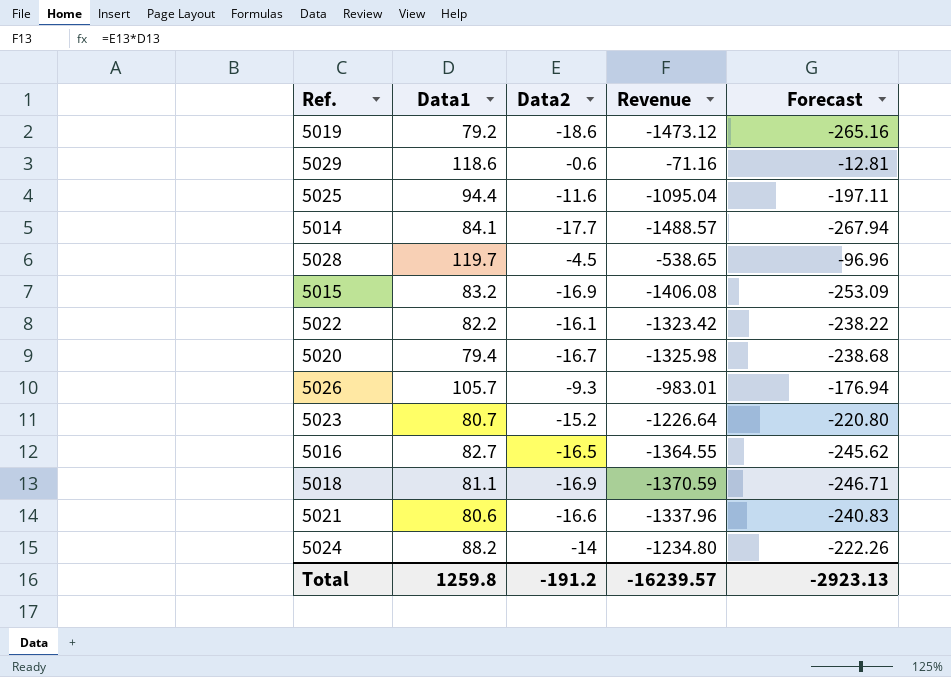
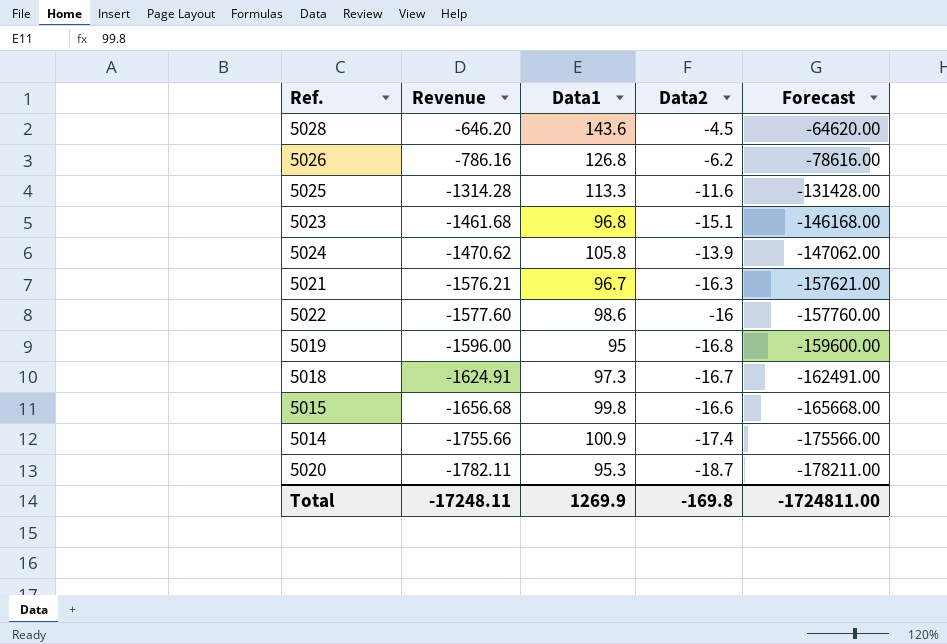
row order: none -> Revenue descending
column Revenue | position: 4 -> 2
column Forecast | formula: [Revenue] * 0.18 -> [Revenue] * 100
row 5029: 118.6 | -0.6 | -71.16 | -12.81 -> none
row 5016: 82.7 | -16.5 | -1364.55 | -245.62 -> none
5028 | Revenue: -538.65 -> -646.20
5028 | Data1: 119.7 -> 143.6
5026 | Revenue: -983.01 -> -786.16
5026 | Data1: 105.7 -> 126.8
5026 | Data2: -9.3 -> -6.2
5025 | Revenue: -1095.04 -> -1314.28
5025 | Data1: 94.4 -> 113.3
5023 | Revenue: -1226.64 -> -1461.68
5023 | Data1: 80.7 -> 96.8
5023 | Data2: -15.2 -> -15.1
5024 | Revenue: -1234.80 -> -1470.62
5024 | Data1: 88.2 -> 105.8
5024 | Data2: -14 -> -13.9
5021 | Revenue: -1337.96 -> -1576.21
5021 | Data1: 80.6 -> 96.7
5021 | Data2: -16.6 -> -16.3
5022 | Revenue: -1323.42 -> -1577.60
5022 | Data1: 82.2 -> 98.6
5022 | Data2: -16.1 -> -16
5019 | Revenue: -1473.12 -> -1596.00
5019 | Data1: 79.2 -> 95
5019 | Data2: -18.6 -> -16.8
5018 | Revenue: -1370.59 -> -1624.91
5018 | Data1: 81.1 -> 97.3
5018 | Data2: -16.9 -> -16.7
5015 | Revenue: -1406.08 -> -1656.68
5015 | Data1: 83.2 -> 99.8
5015 | Data2: -16.9 -> -16.6
5014 | Revenue: -1488.57 -> -1755.66
5014 | Data1: 84.1 -> 100.9
5014 | Data2: -17.7 -> -17.4
5020 | Revenue: -1325.98 -> -1782.11
5020 | Data1: 79.4 -> 95.3
5020 | Data2: -16.7 -> -18.7
Total | Revenue: -16239.57 -> -17248.11
Total | Data1: 1259.8 -> 1269.9
Total | Data2: -191.2 -> -169.8
Total | Forecast: -2923.13 -> -1724811.00

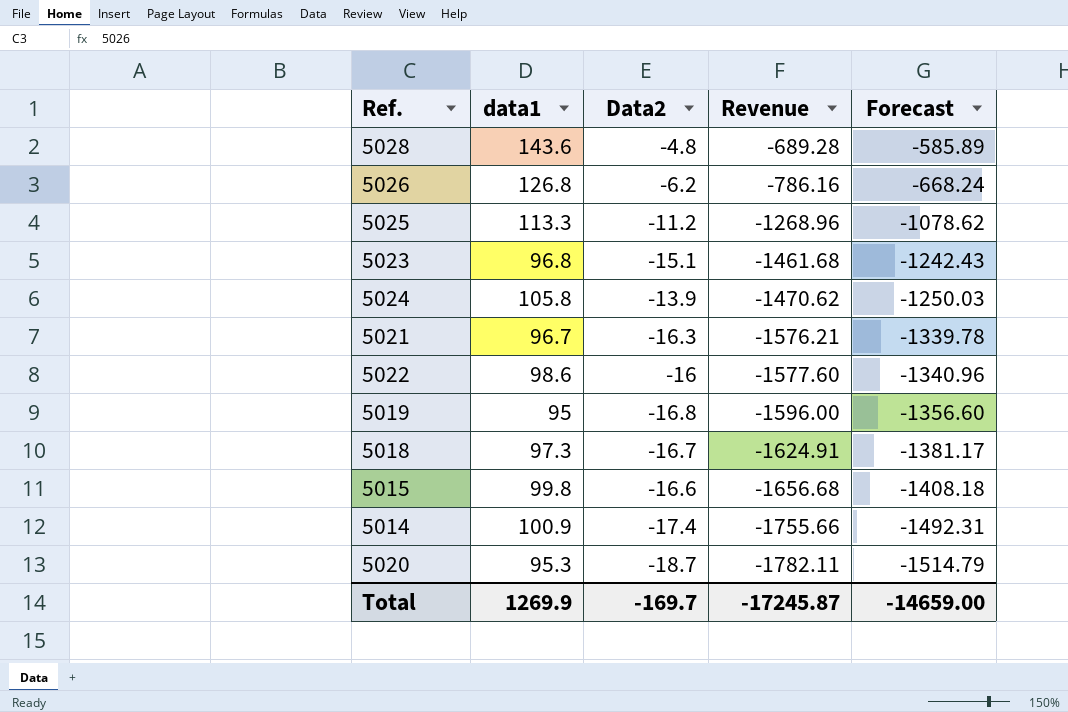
column name: Data1 -> data1
column Revenue | position: 2 -> 4
column Forecast | formula: [Revenue] * 100 -> [Revenue] * 0.85
5028 | Data2: -4.5 -> -4.8
5028 | Revenue: -646.20 -> -689.28
5025 | Data2: -11.6 -> -11.2
5025 | Revenue: -1314.28 -> -1268.96
Total | Data2: -169.8 -> -169.7
Total | Revenue: -17248.11 -> -17245.87
Total | Forecast: -1724811.00 -> -14659.00

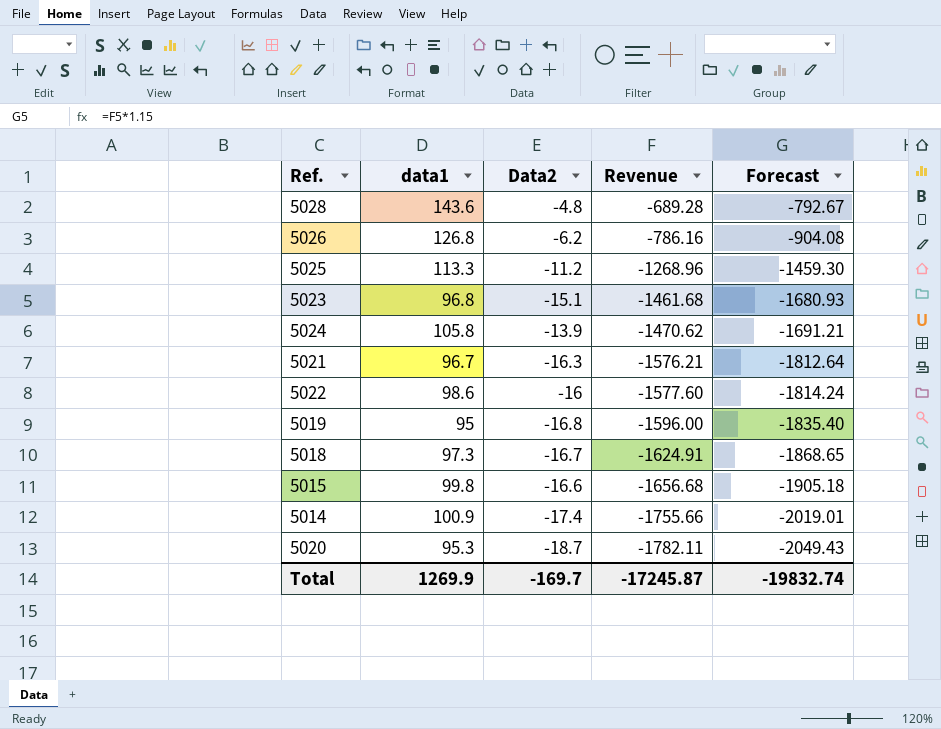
column Forecast | formula: [Revenue] * 0.85 -> [Revenue] * 1.15
Total | Forecast: -14659.00 -> -19832.74

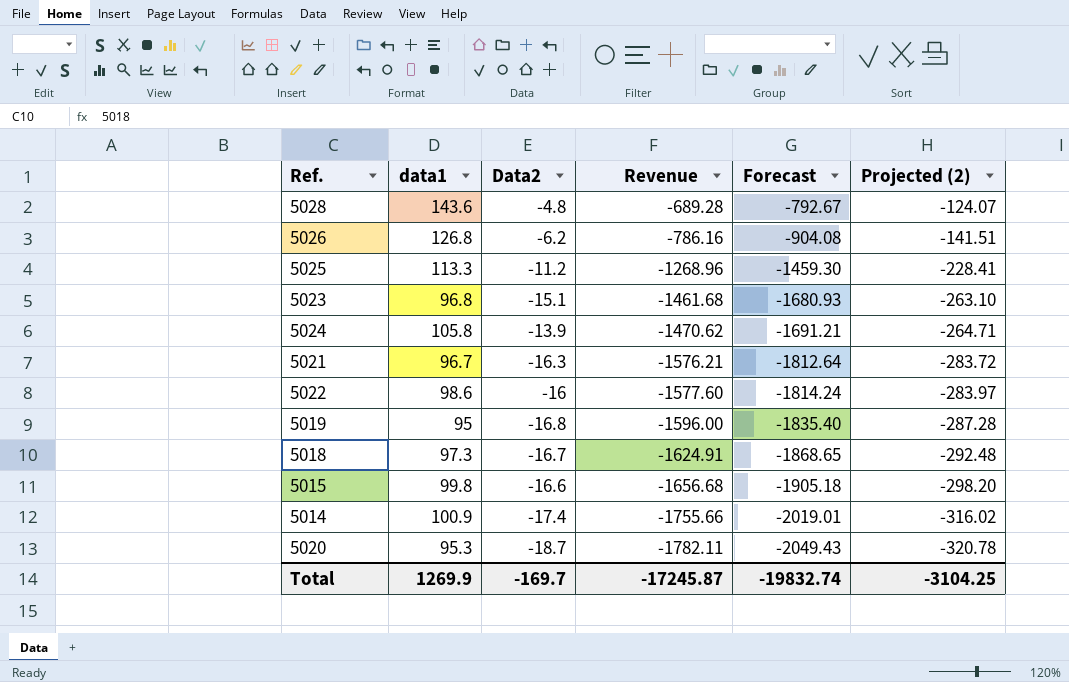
column Projected (2) | formula: none -> [Revenue] * 0.18

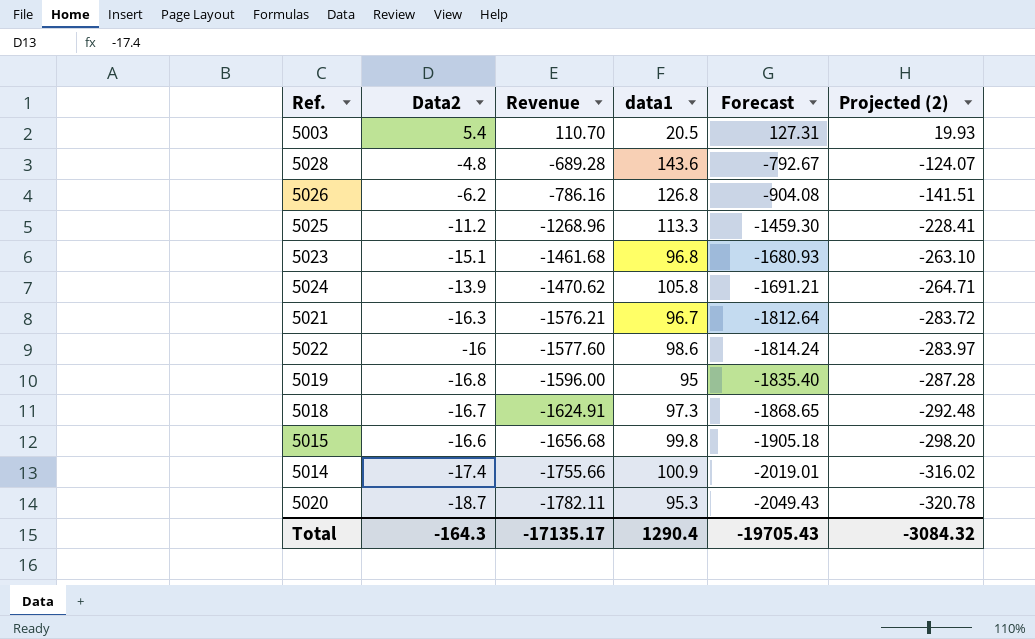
column data1 | position: 2 -> 4
row 5003: none -> 5.4 | 110.70 | 20.5 | 127.31 | 19.93
Total | Data2: -169.7 -> -164.3
Total | Revenue: -17245.87 -> -17135.17
Total | data1: 1269.9 -> 1290.4
Total | Forecast: -19832.74 -> -19705.43
Total | Projected (2): -3104.25 -> -3084.32

